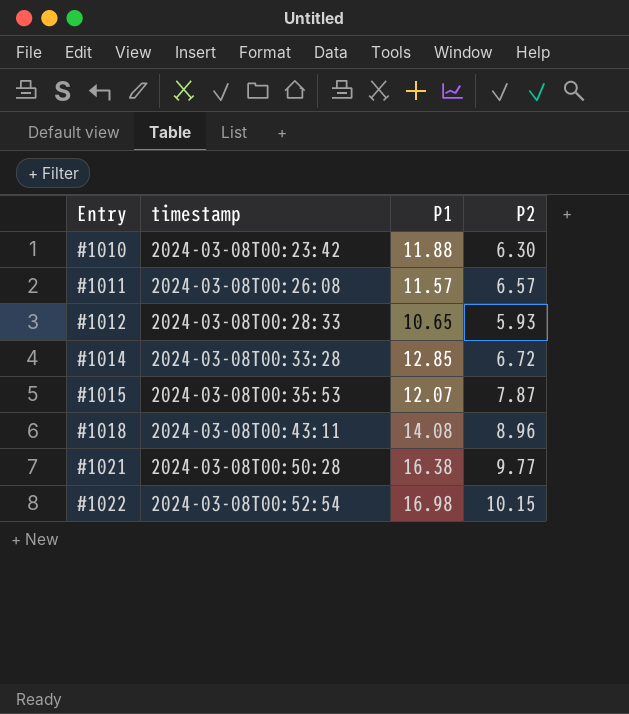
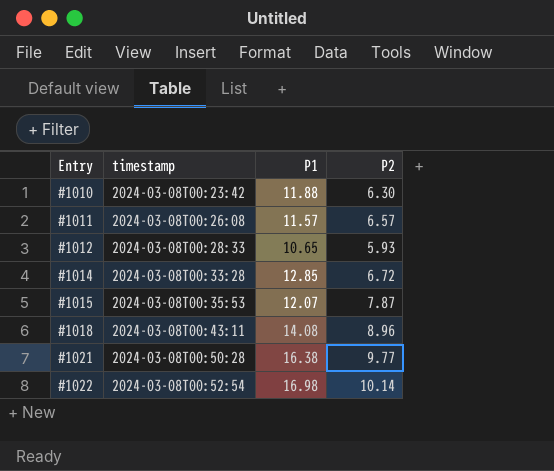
#1022 | P2: 10.15 -> 10.14

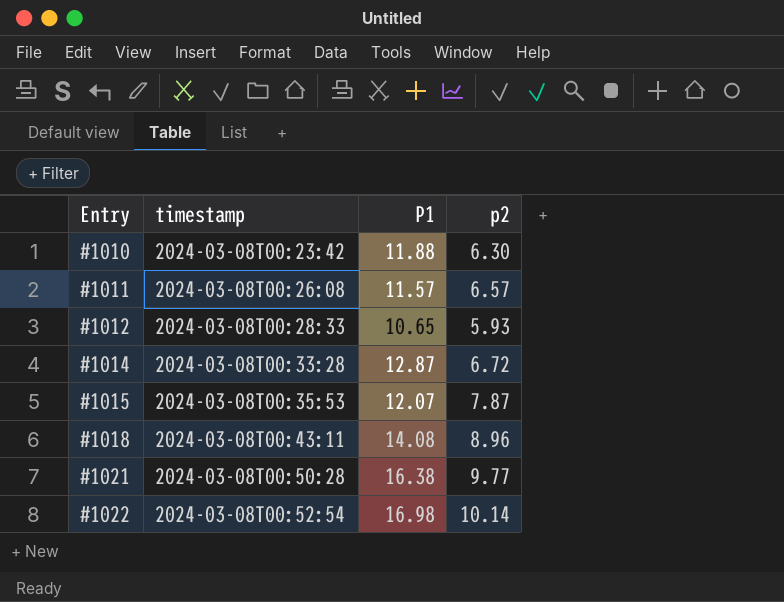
column name: P2 -> p2
#1014 | P1: 12.85 -> 12.87

